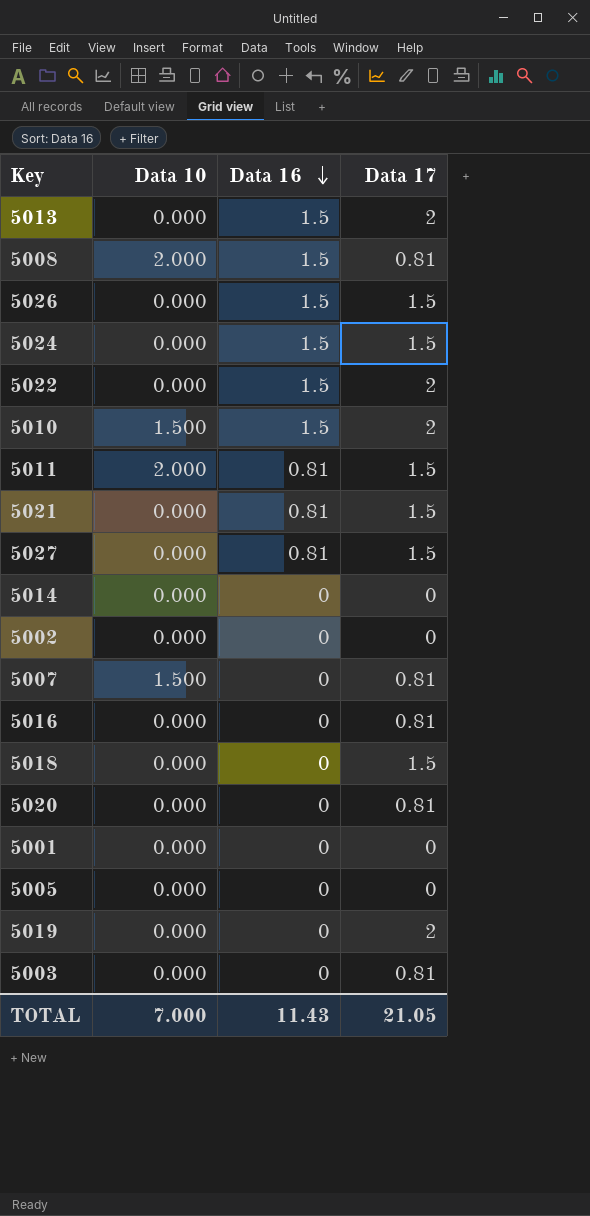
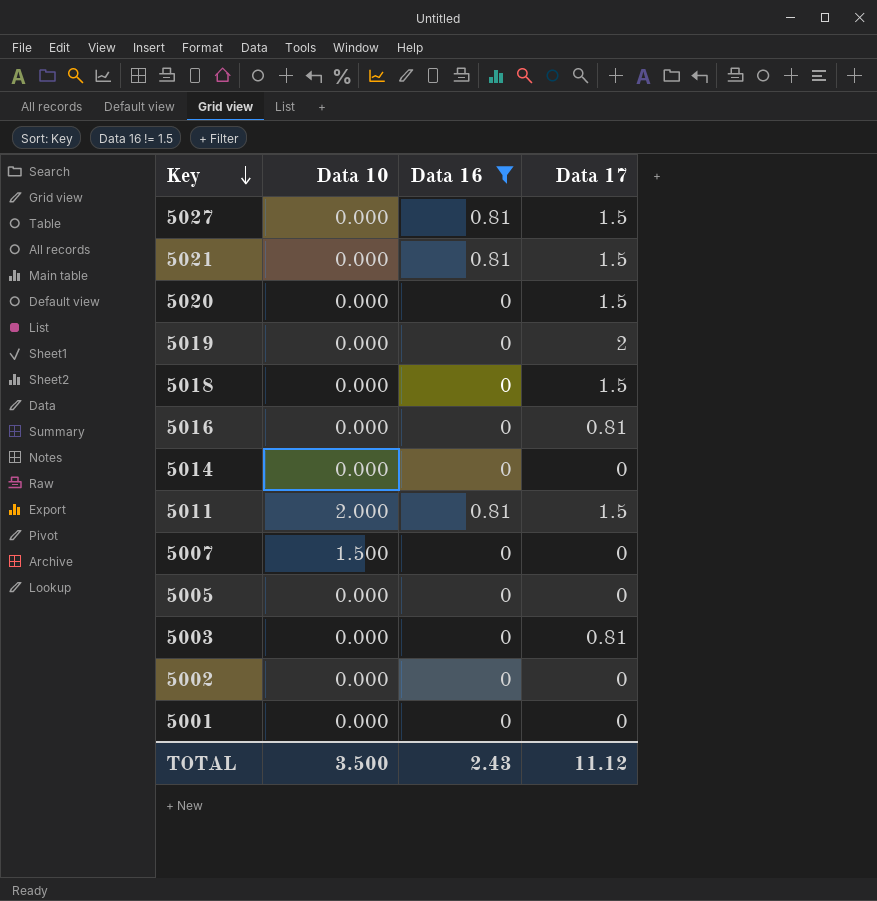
filter: none -> Data 16 != 1.5
row order: Data 16 descending -> Key descending
5020 | Data 17: 0.81 -> 1.5
5007 | Data 17: 0.81 -> 0
TOTAL | Data 10: 7.000 -> 3.500
TOTAL | Data 16: 11.43 -> 2.43
TOTAL | Data 17: 21.05 -> 11.12

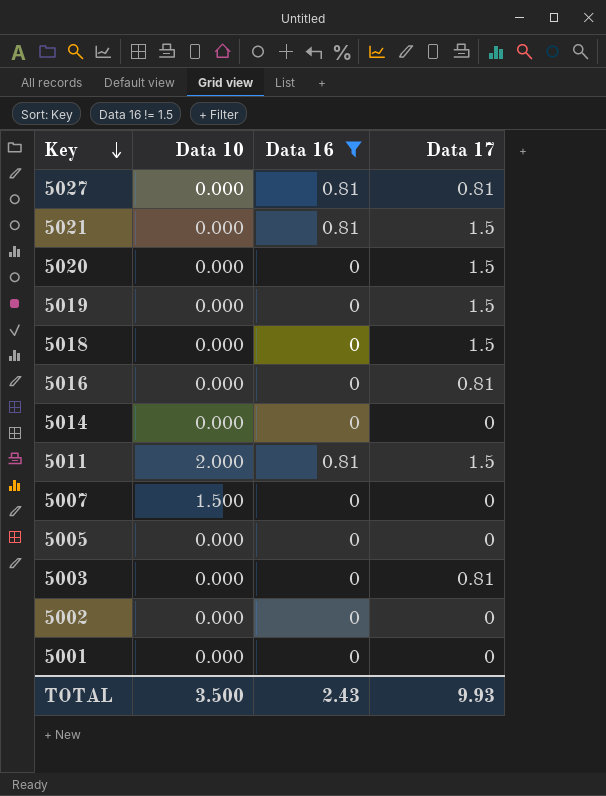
5027 | Data 17: 1.5 -> 0.81
5019 | Data 17: 2 -> 1.5
TOTAL | Data 17: 11.12 -> 9.93

